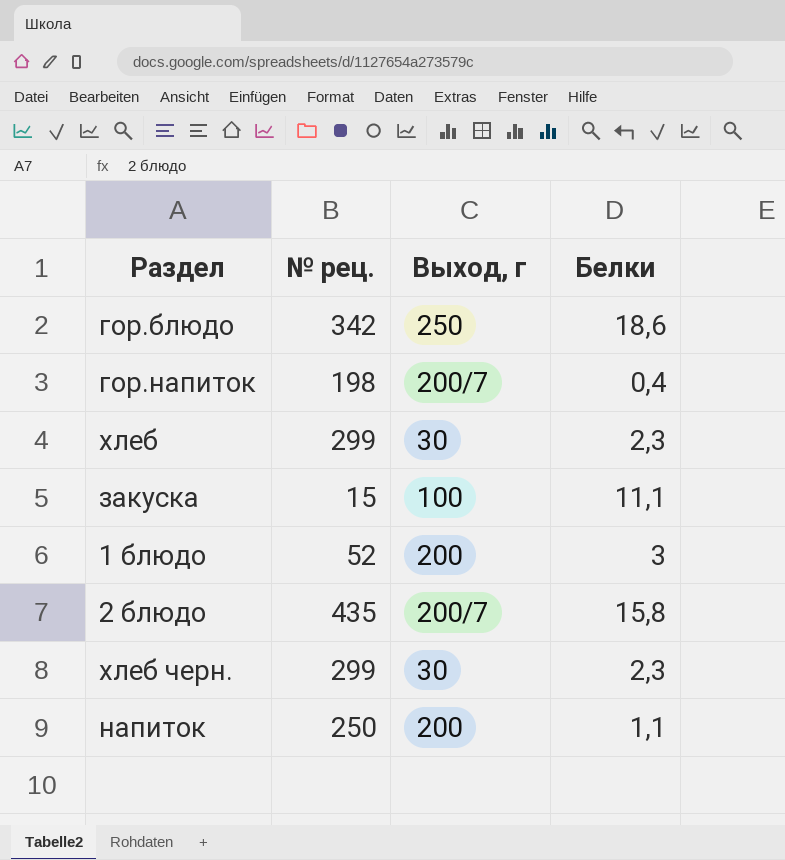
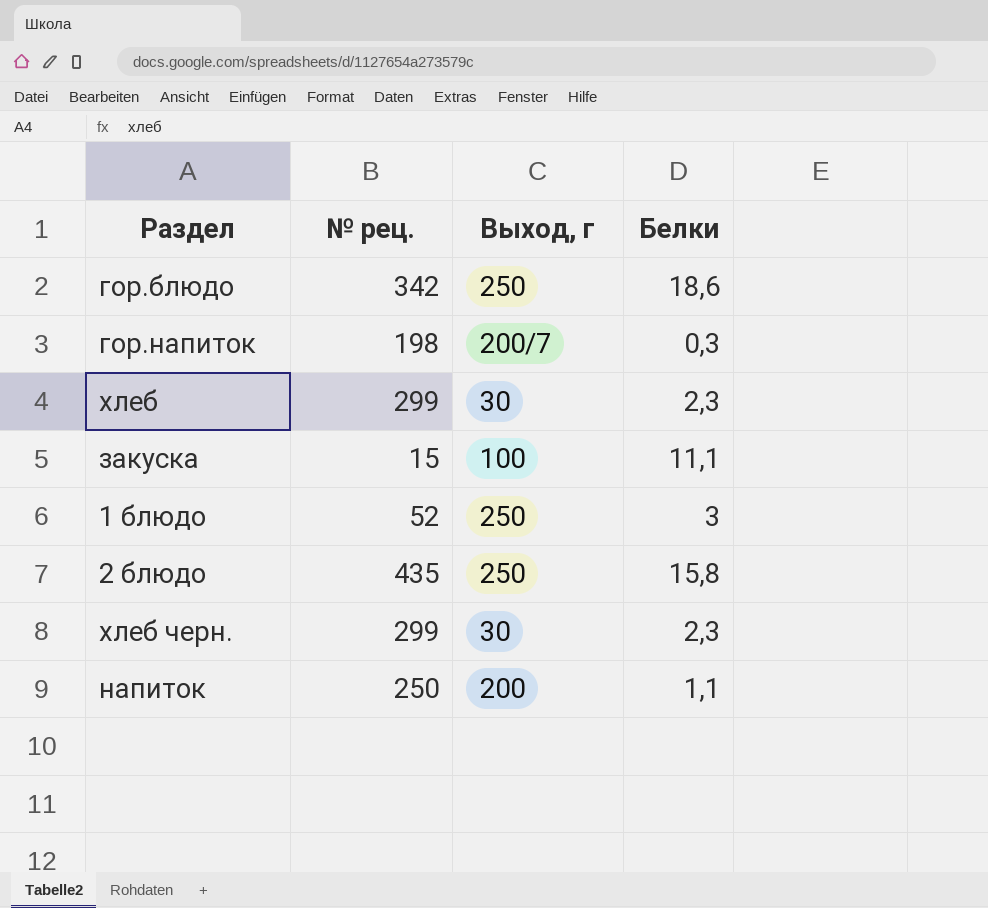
гор.напиток | Белки: 0,4 -> 0,3
1 блюдо | Выход, г: 200 -> 250
2 блюдо | Выход, г: 200/7 -> 250

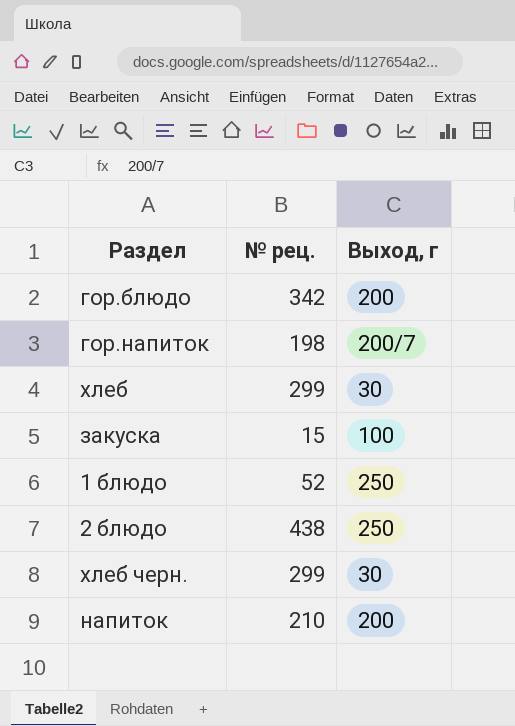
column Белки | position: 4 -> none
гор.блюдо | Выход, г: 250 -> 200
2 блюдо | № рец.: 435 -> 438
напиток | № рец.: 250 -> 210

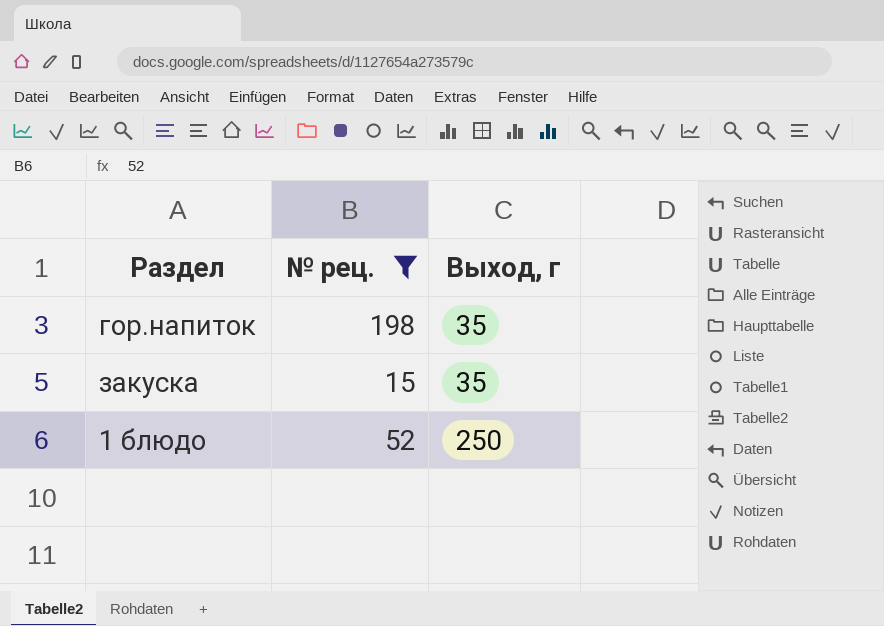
filter: none -> № рец. <= 198
гор.напиток | Выход, г: 200/7 -> 35
закуска | Выход, г: 100 -> 35

